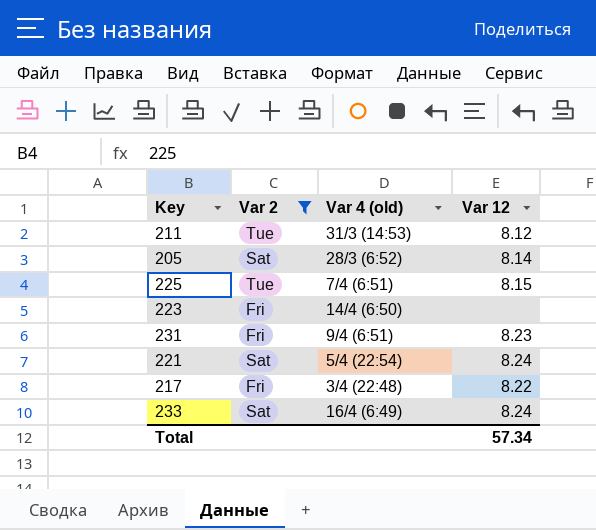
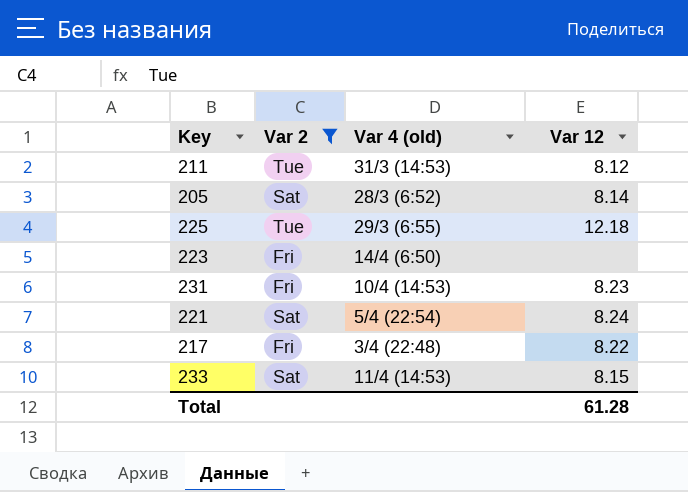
225 | Var 4 (old): 7/4 (6:51) -> 29/3 (6:55)
225 | Var 12: 8.15 -> 12.18
231 | Var 4 (old): 9/4 (6:51) -> 10/4 (14:53)
233 | Var 4 (old): 16/4 (6:49) -> 11/4 (14:53)
233 | Var 12: 8.24 -> 8.15
Total | Var 12: 57.34 -> 61.28

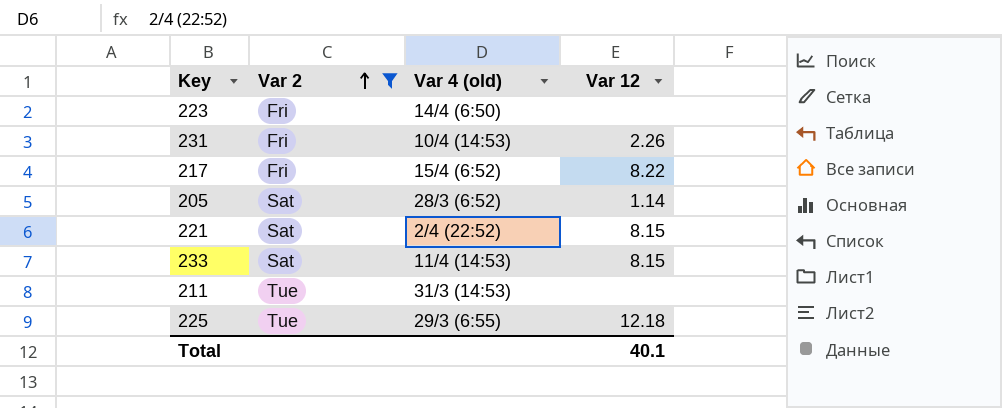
row order: none -> Var 2 ascending
231 | Var 12: 8.23 -> 2.26
217 | Var 4 (old): 3/4 (22:48) -> 15/4 (6:52)
205 | Var 12: 8.14 -> 1.14
221 | Var 4 (old): 5/4 (22:54) -> 2/4 (22:52)
221 | Var 12: 8.24 -> 8.15
211 | Var 12: 8.12 -> none
Total | Var 12: 61.28 -> 40.1

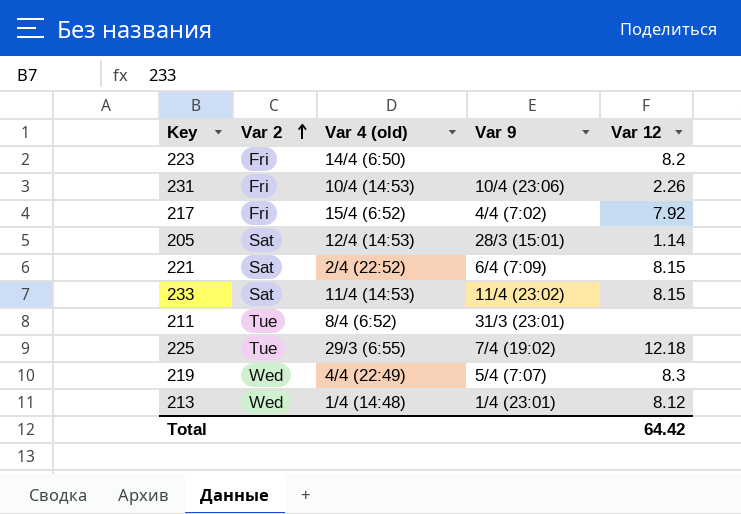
filter: Var 2 != Wed -> none
column Var 9 | position: none -> 4
223 | Var 12: none -> 8.2
217 | Var 12: 8.22 -> 7.92
205 | Var 4 (old): 28/3 (6:52) -> 12/4 (14:53)
211 | Var 4 (old): 31/3 (14:53) -> 8/4 (6:52)
Total | Var 12: 40.1 -> 64.42

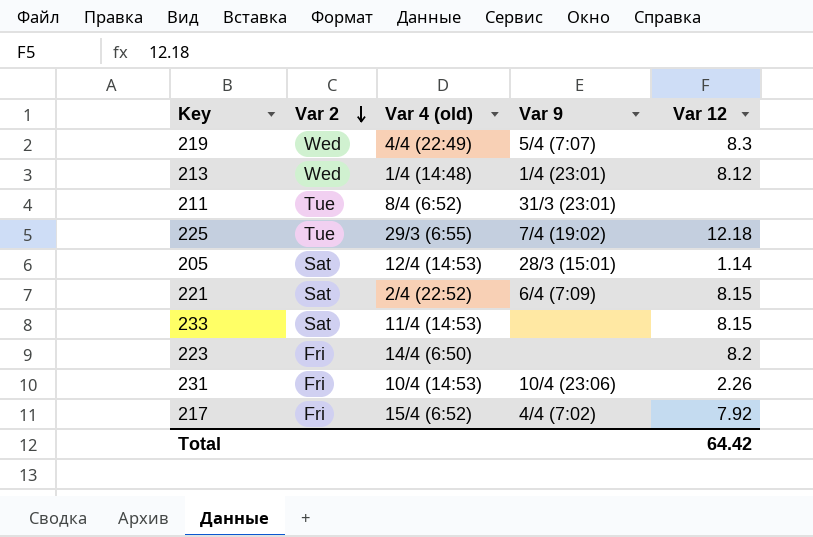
row order: Var 2 ascending -> Var 2 descending
233 | Var 9: 11/4 (23:02) -> none

